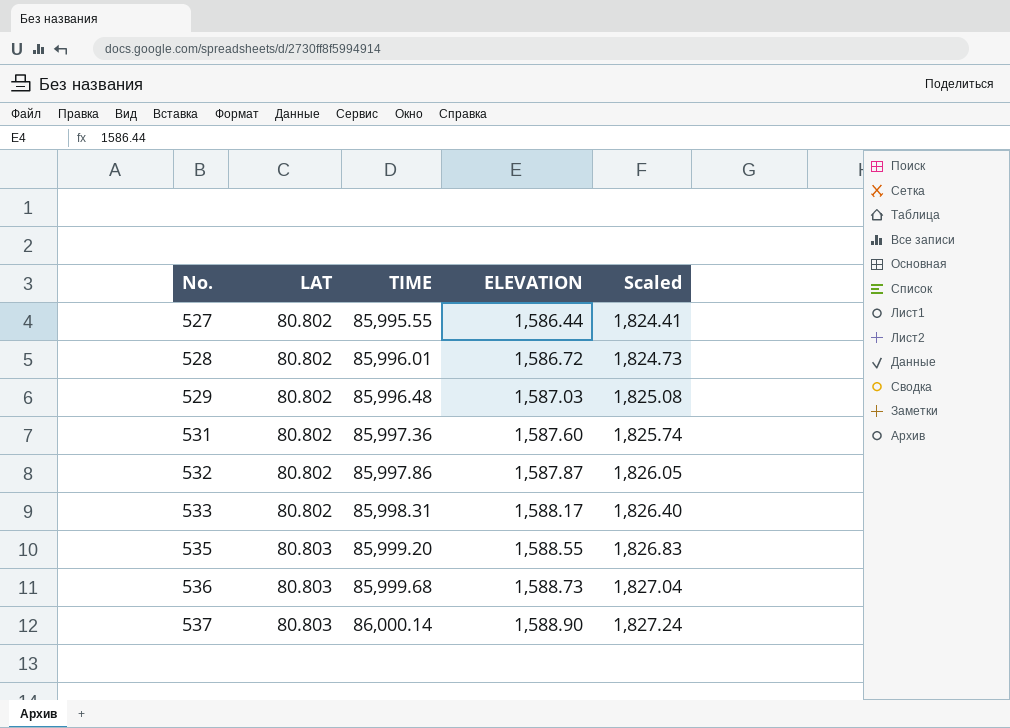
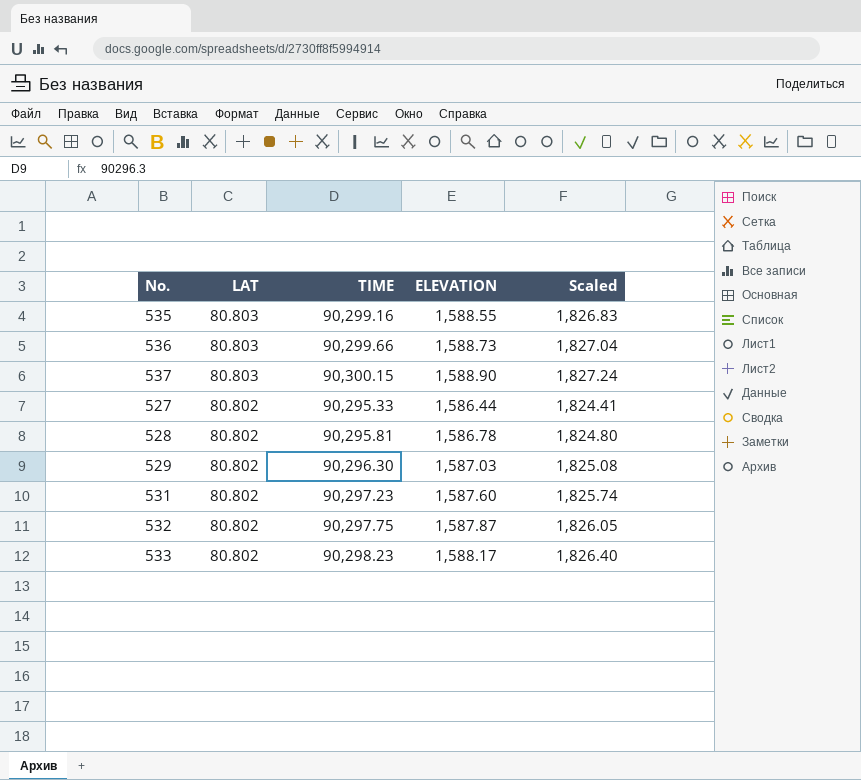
row order: No. ascending -> LAT descending
535 | TIME: 85,999.20 -> 90,299.16
536 | TIME: 85,999.68 -> 90,299.66
537 | TIME: 86,000.14 -> 90,300.15
527 | TIME: 85,995.55 -> 90,295.33
528 | TIME: 85,996.01 -> 90,295.81
528 | ELEVATION: 1,586.72 -> 1,586.78
528 | Scaled: 1,824.73 -> 1,824.80
529 | TIME: 85,996.48 -> 90,296.30
531 | TIME: 85,997.36 -> 90,297.23
532 | TIME: 85,997.86 -> 90,297.75
533 | TIME: 85,998.31 -> 90,298.23

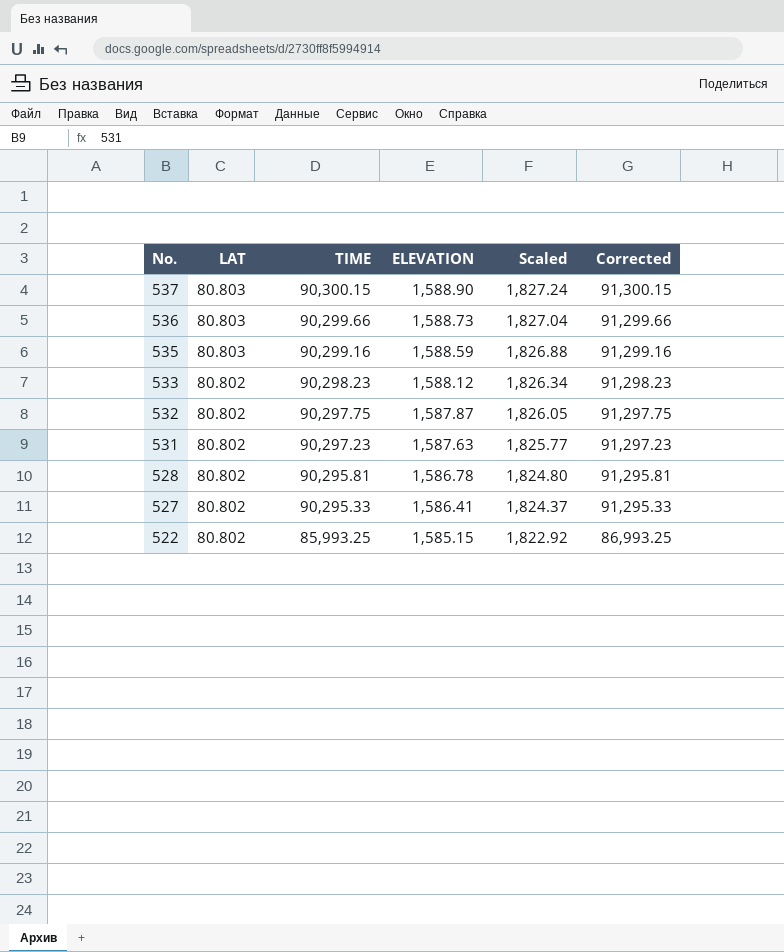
row order: LAT descending -> No. descending
column Corrected | formula: none -> [TIME] + 1000
row 529: 80.802 | 90,296.30 | 1,587.03 | 1,825.08 -> none
535 | ELEVATION: 1,588.55 -> 1,588.59
535 | Scaled: 1,826.83 -> 1,826.88
533 | ELEVATION: 1,588.17 -> 1,588.12
533 | Scaled: 1,826.40 -> 1,826.34
531 | ELEVATION: 1,587.60 -> 1,587.63
531 | Scaled: 1,825.74 -> 1,825.77
527 | ELEVATION: 1,586.44 -> 1,586.41
527 | Scaled: 1,824.41 -> 1,824.37
row 522: none -> 80.802 | 85,993.25 | 1,585.15 | 1,822.92 | 86,993.25

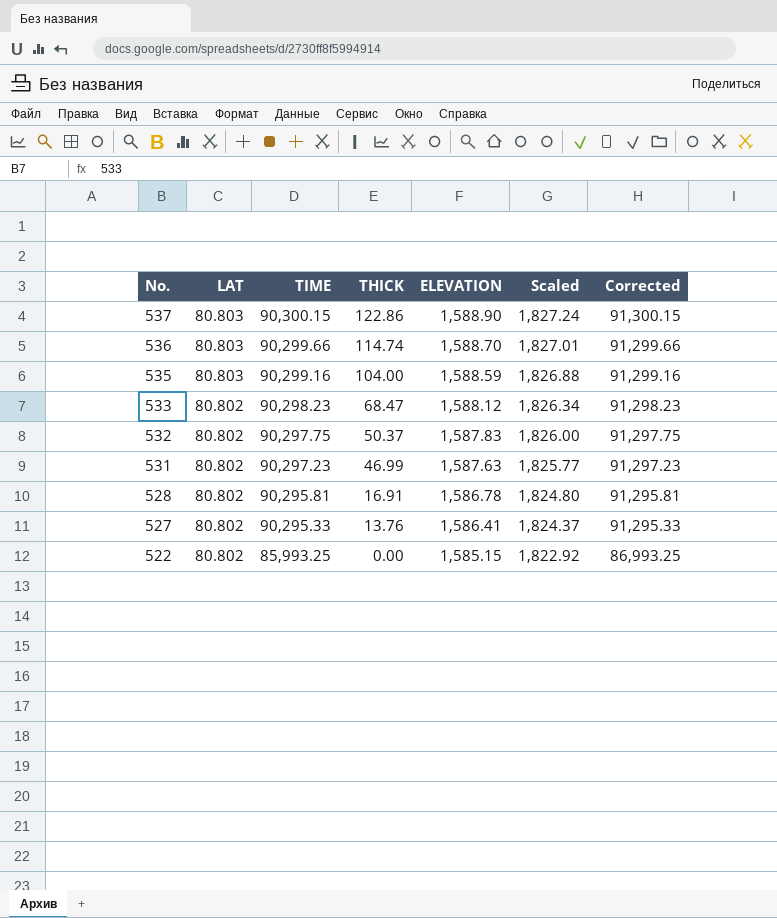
column THICK | position: none -> 4
536 | ELEVATION: 1,588.73 -> 1,588.70
536 | Scaled: 1,827.04 -> 1,827.01
532 | ELEVATION: 1,587.87 -> 1,587.83
532 | Scaled: 1,826.05 -> 1,826.00

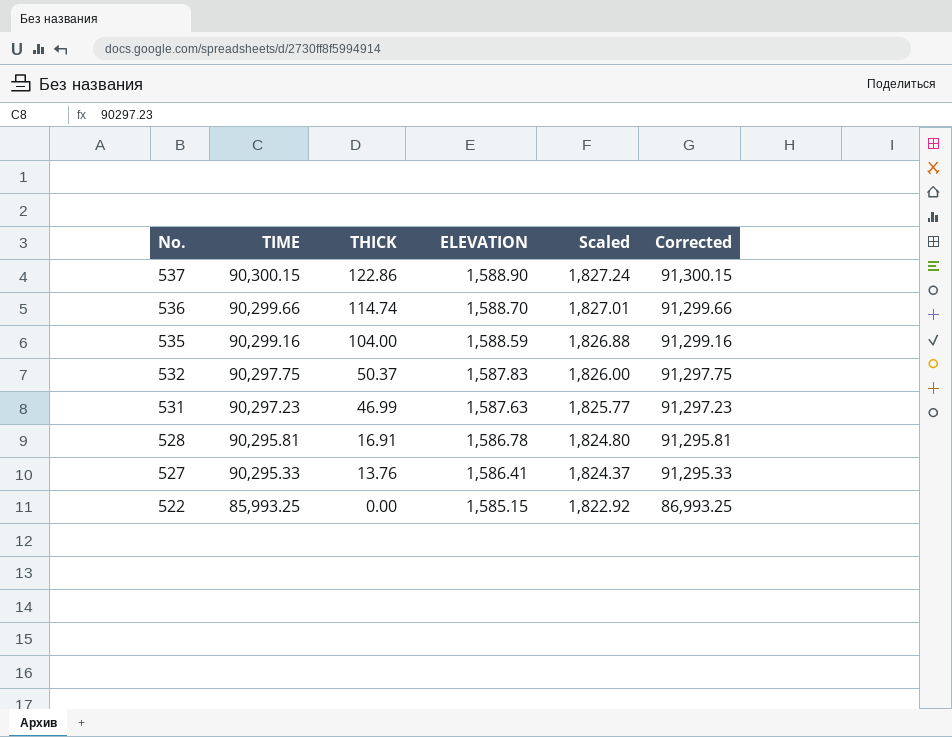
column LAT | position: 2 -> none
row 533: 80.802 | 90,298.23 | 68.47 | 1,588.12 | 1,826.34 | 91,298.23 -> none

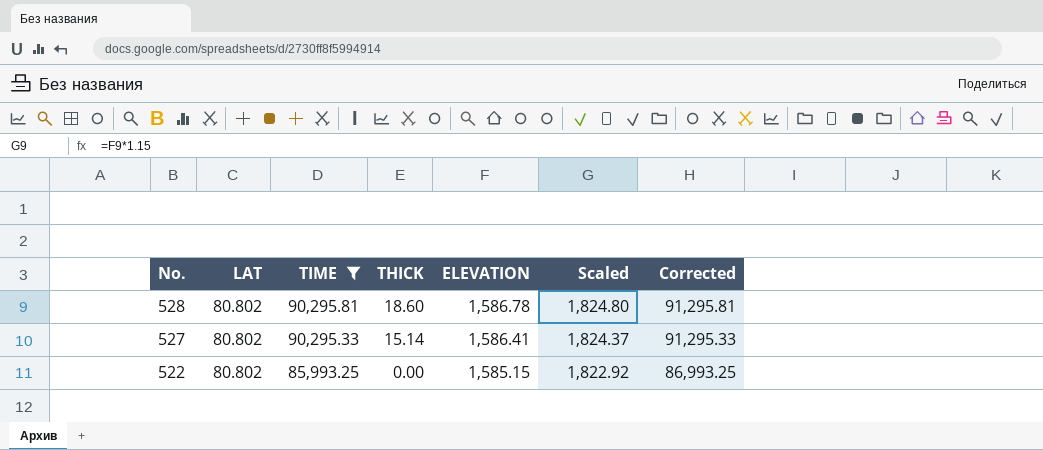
filter: none -> TIME <= 90,295.81
column LAT | position: none -> 2
528 | THICK: 16.91 -> 18.60
527 | THICK: 13.76 -> 15.14

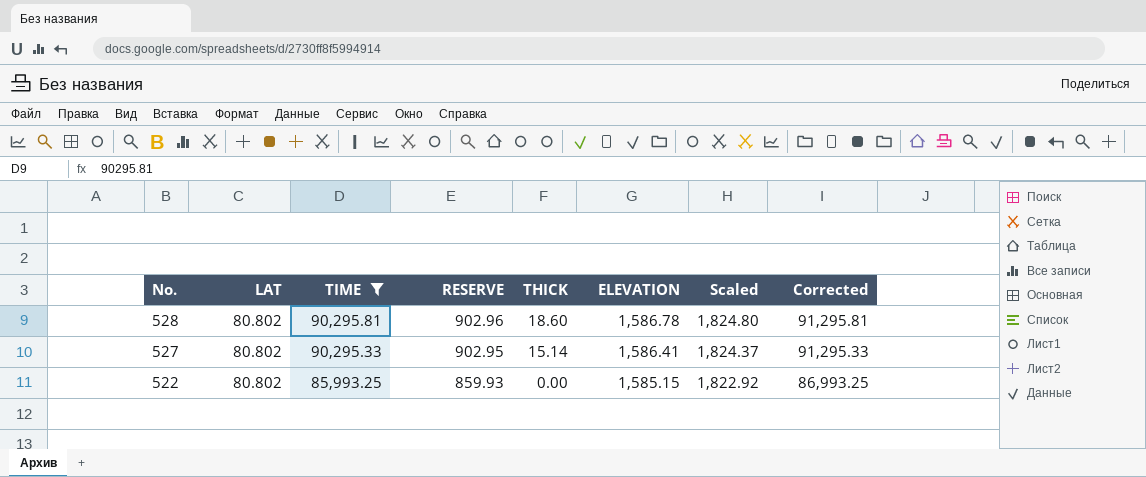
column RESERVE | formula: none -> [TIME] * 0.01

